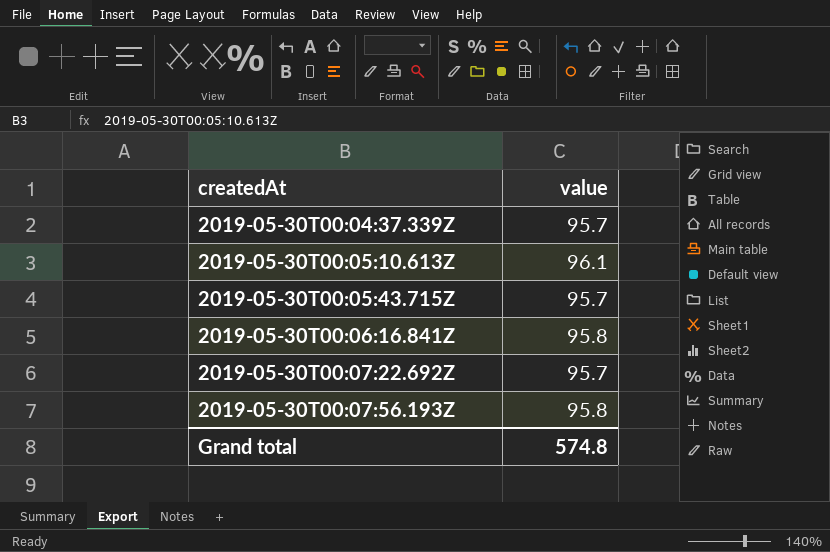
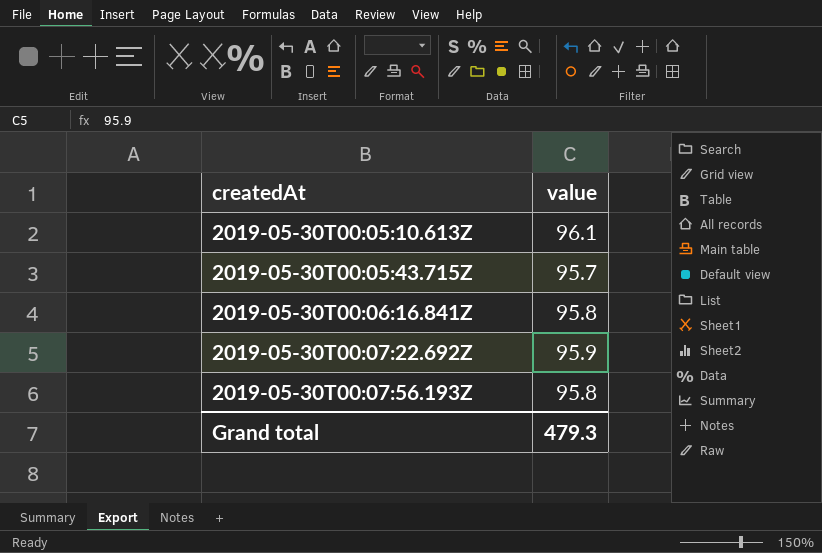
row 2019-05-30T00:04:37.339Z: 95.7 -> none
2019-05-30T00:07:22.692Z | value: 95.7 -> 95.9
Grand total | value: 574.8 -> 479.3

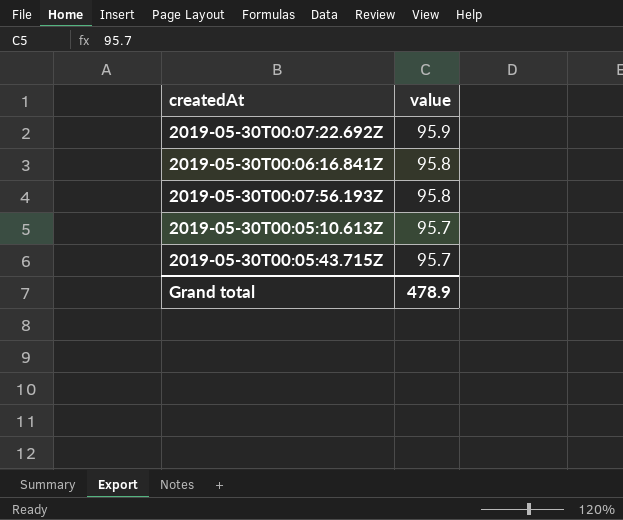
row order: createdAt ascending -> value descending
2019-05-30T00:05:10.613Z | value: 96.1 -> 95.7
Grand total | value: 479.3 -> 478.9

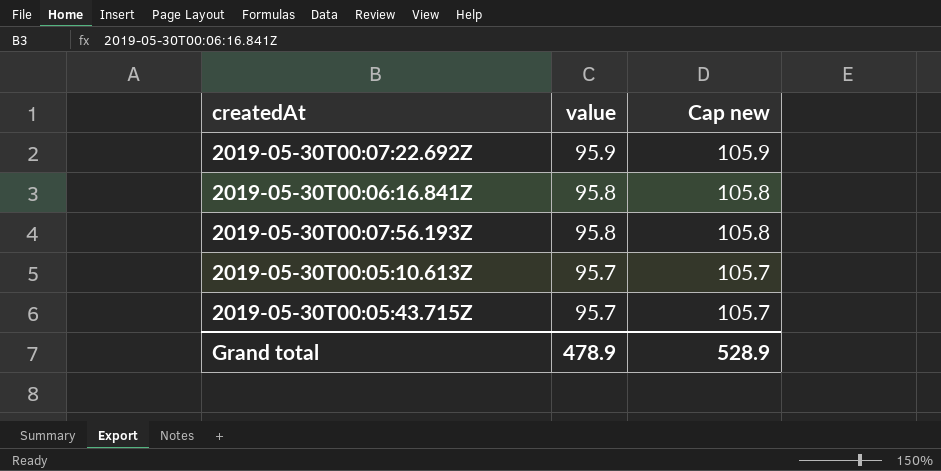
column Cap new | formula: none -> [value] + 10

